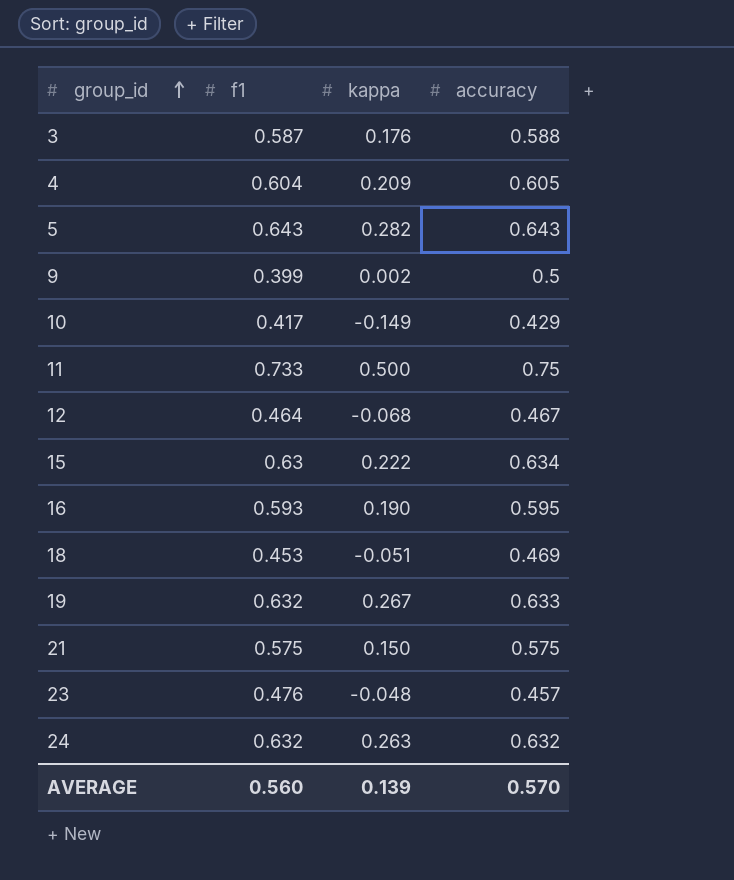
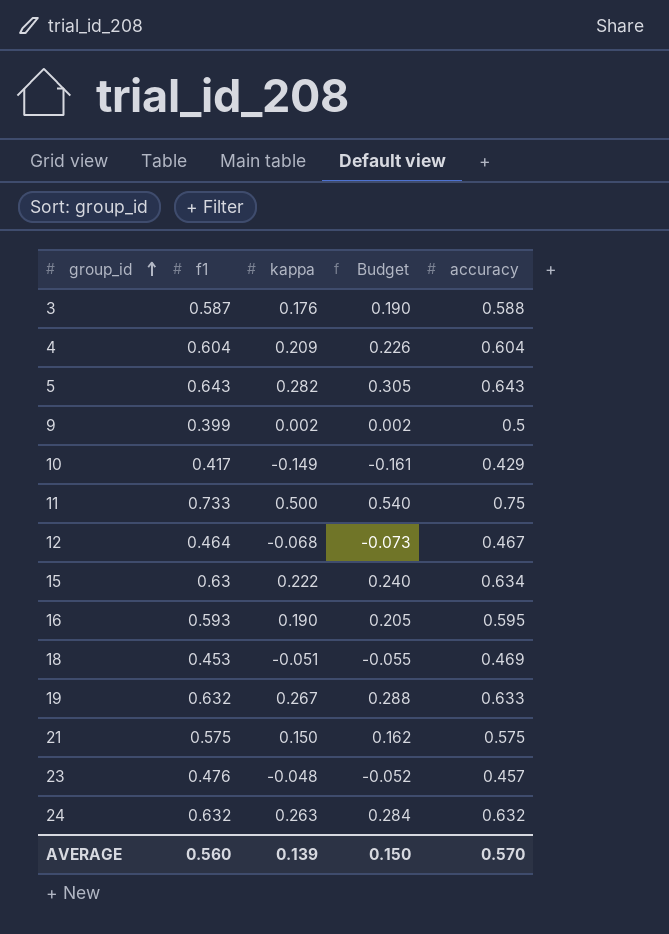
column Budget | formula: none -> [kappa] * 1.08
4 | accuracy: 0.605 -> 0.604

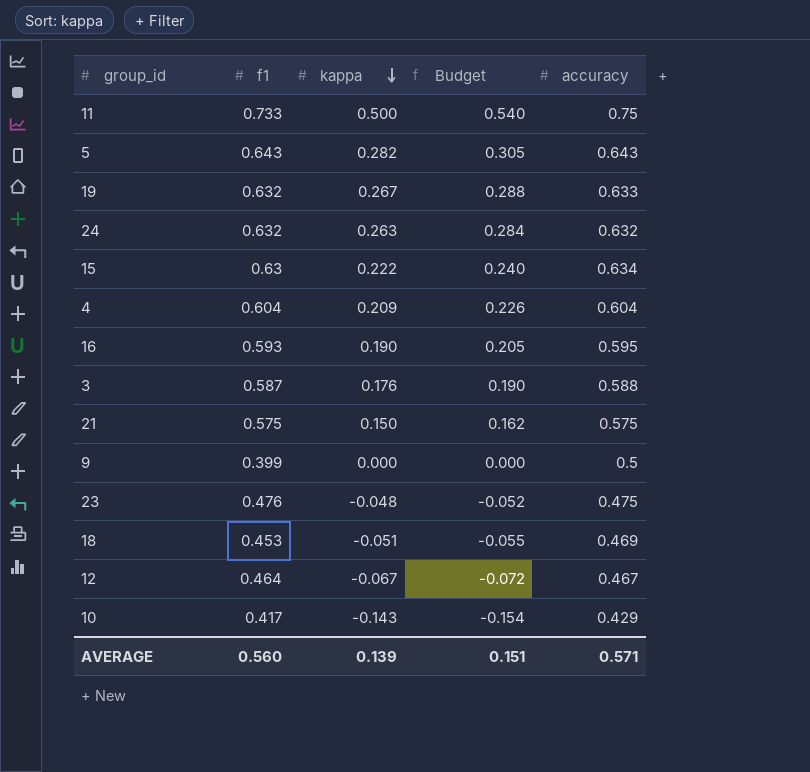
row order: group_id ascending -> kappa descending
9 | kappa: 0.002 -> 0.000
9 | Budget: 0.002 -> 0.000
23 | accuracy: 0.457 -> 0.475
12 | kappa: -0.068 -> -0.067
12 | Budget: -0.073 -> -0.072
10 | kappa: -0.149 -> -0.143
10 | Budget: -0.161 -> -0.154
AVERAGE | Budget: 0.150 -> 0.151
AVERAGE | accuracy: 0.570 -> 0.571

